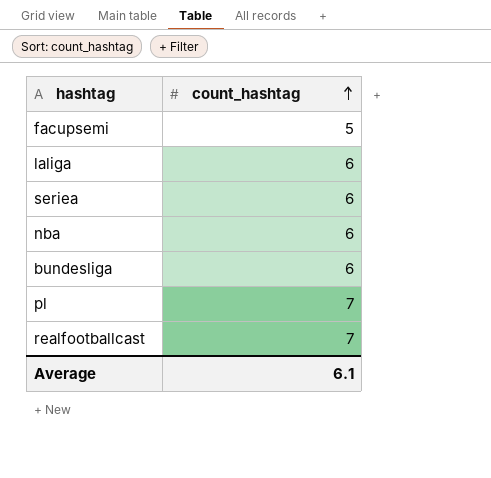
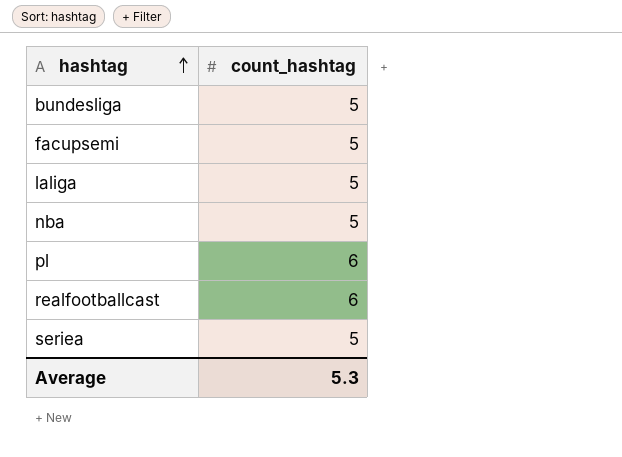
row order: count_hashtag ascending -> hashtag ascending
bundesliga | count_hashtag: 6 -> 5
laliga | count_hashtag: 6 -> 5
nba | count_hashtag: 6 -> 5
pl | count_hashtag: 7 -> 6
realfootballcast | count_hashtag: 7 -> 6
seriea | count_hashtag: 6 -> 5
Average | count_hashtag: 6.1 -> 5.3

